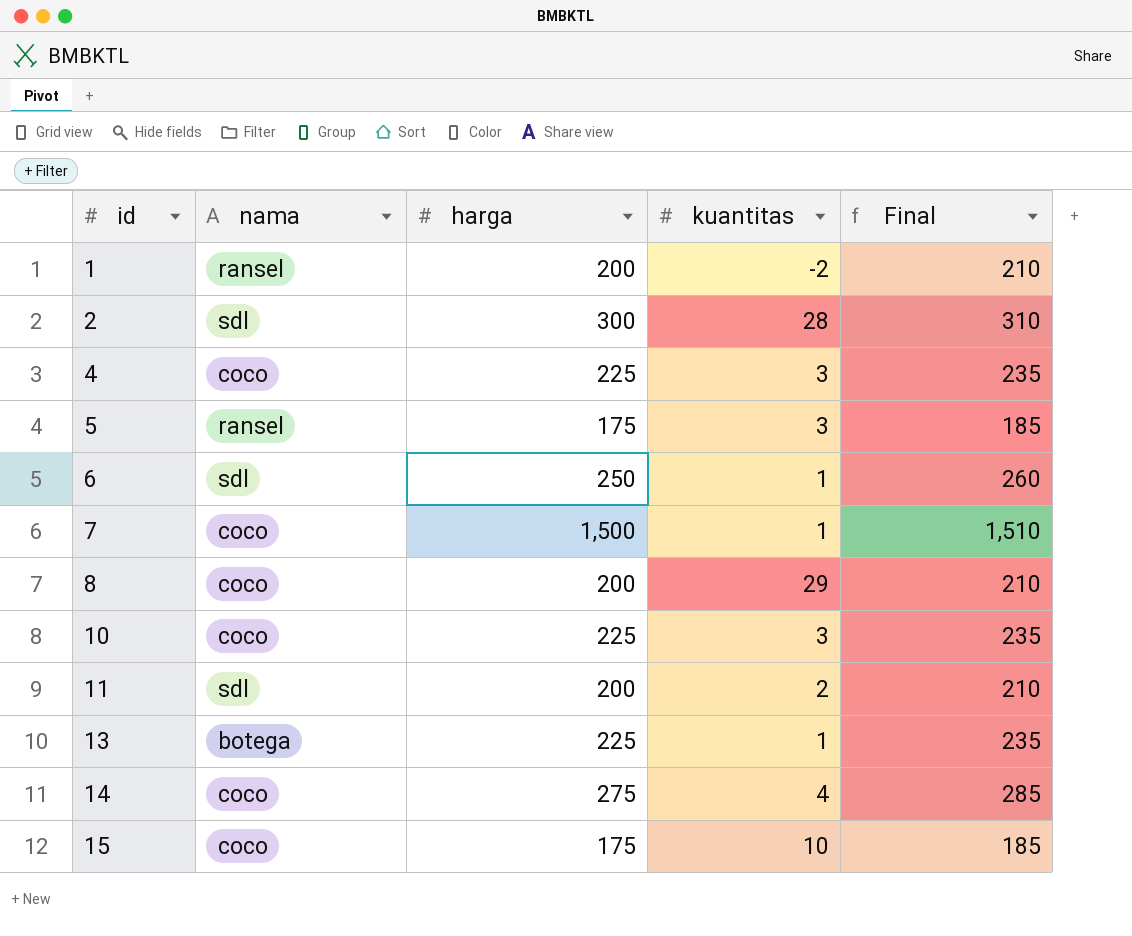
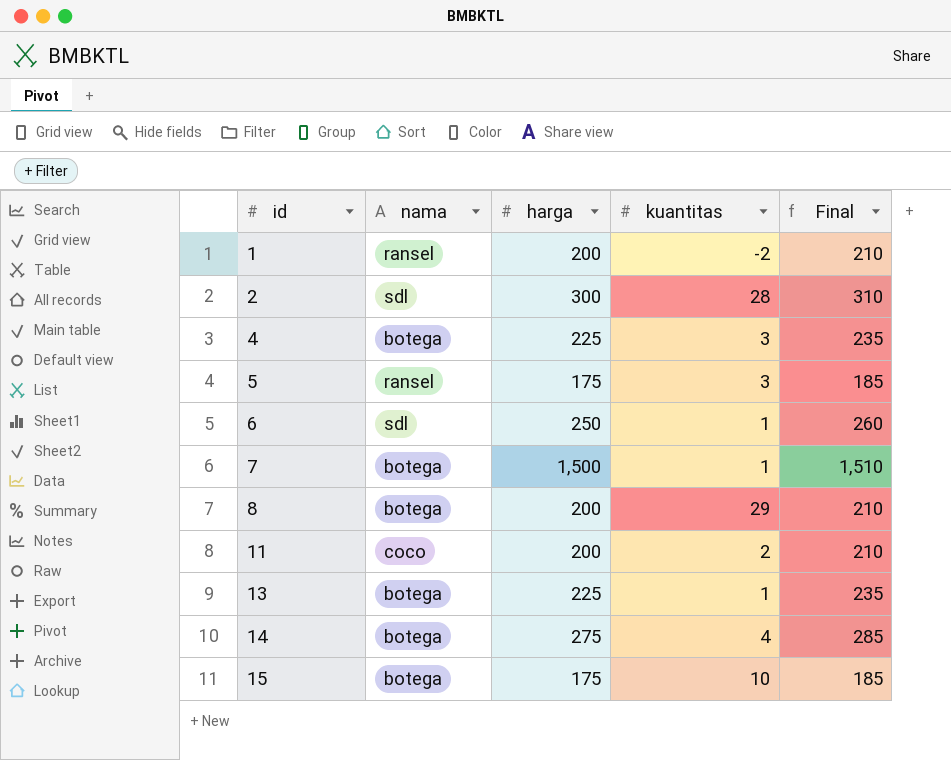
row 10: coco | 225 | 3 | 235 -> none
4 | nama: coco -> botega
7 | nama: coco -> botega
8 | nama: coco -> botega
11 | nama: sdl -> coco
14 | nama: coco -> botega
15 | nama: coco -> botega

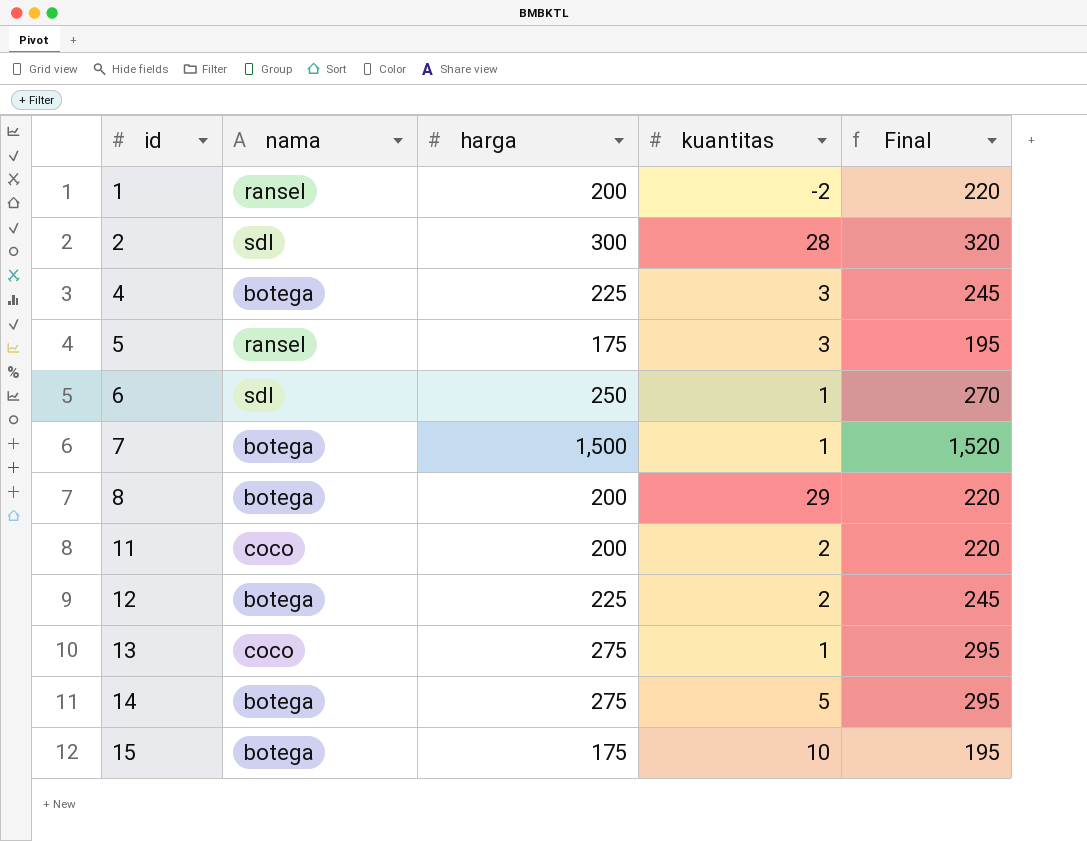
column Final | formula: [harga] + 10 -> [harga] + 20
row 12: none -> botega | 225 | 2 | 245
13 | nama: botega -> coco
13 | harga: 225 -> 275
14 | kuantitas: 4 -> 5

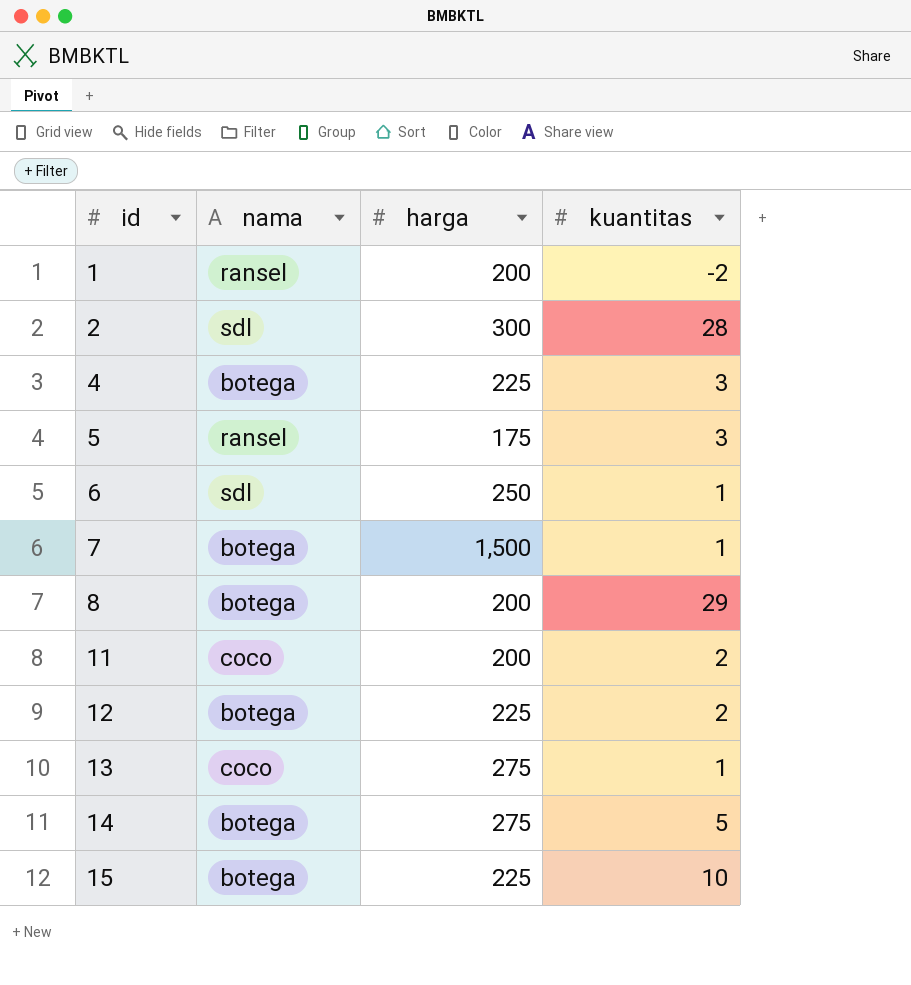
column Final | formula: [harga] + 20 -> none
15 | harga: 175 -> 225

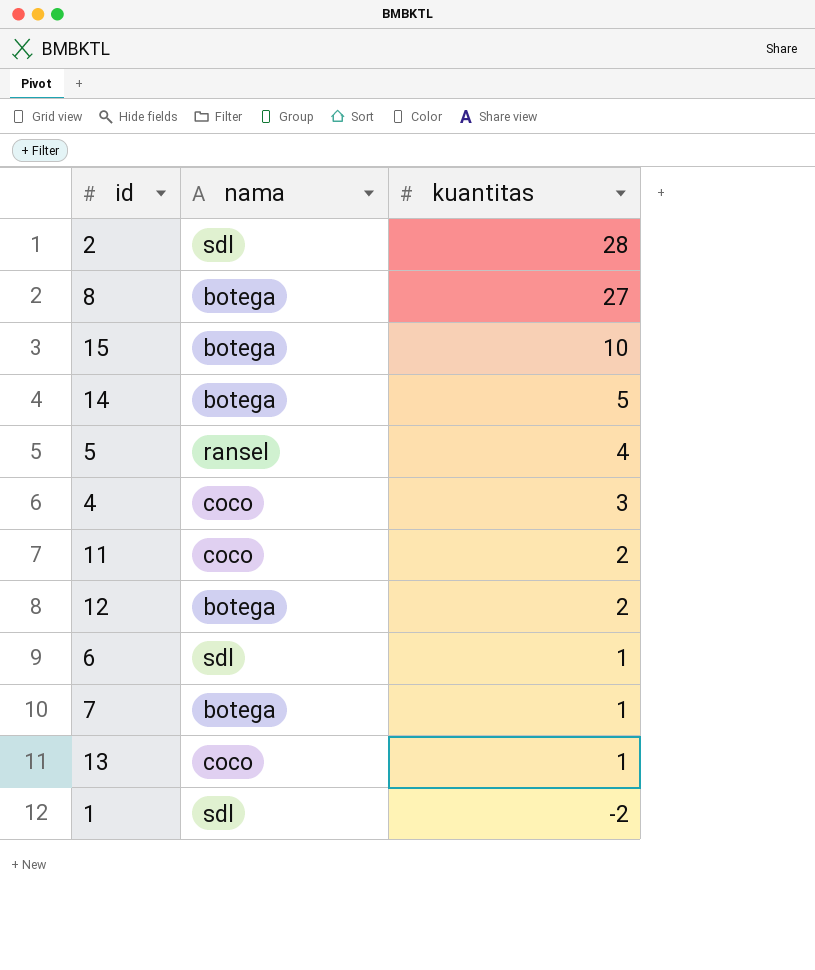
row order: id ascending -> kuantitas descending
column harga | position: 3 -> none
8 | kuantitas: 29 -> 27
5 | kuantitas: 3 -> 4
4 | nama: botega -> coco
1 | nama: ransel -> sdl

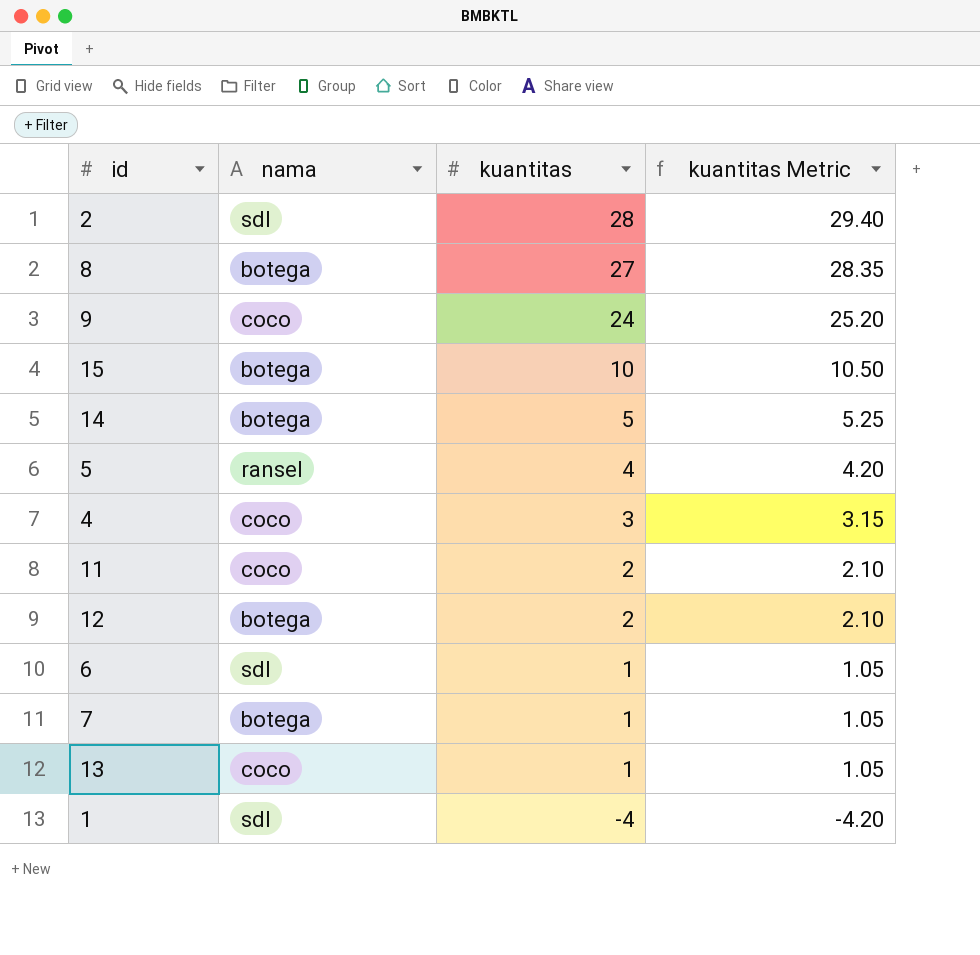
column kuantitas Metric | formula: none -> [kuantitas] * 1.05
row 9: none -> coco | 24 | 25.20
1 | kuantitas: -2 -> -4

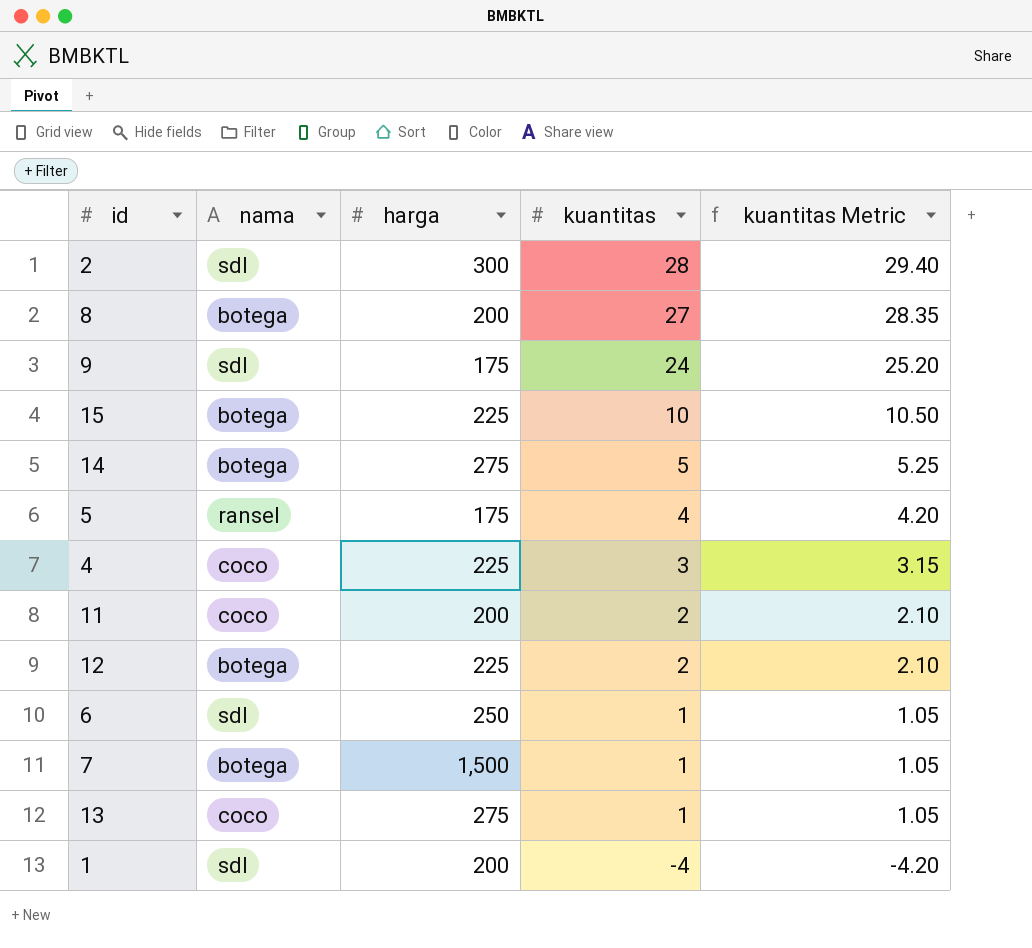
column harga | position: none -> 3
9 | nama: coco -> sdl

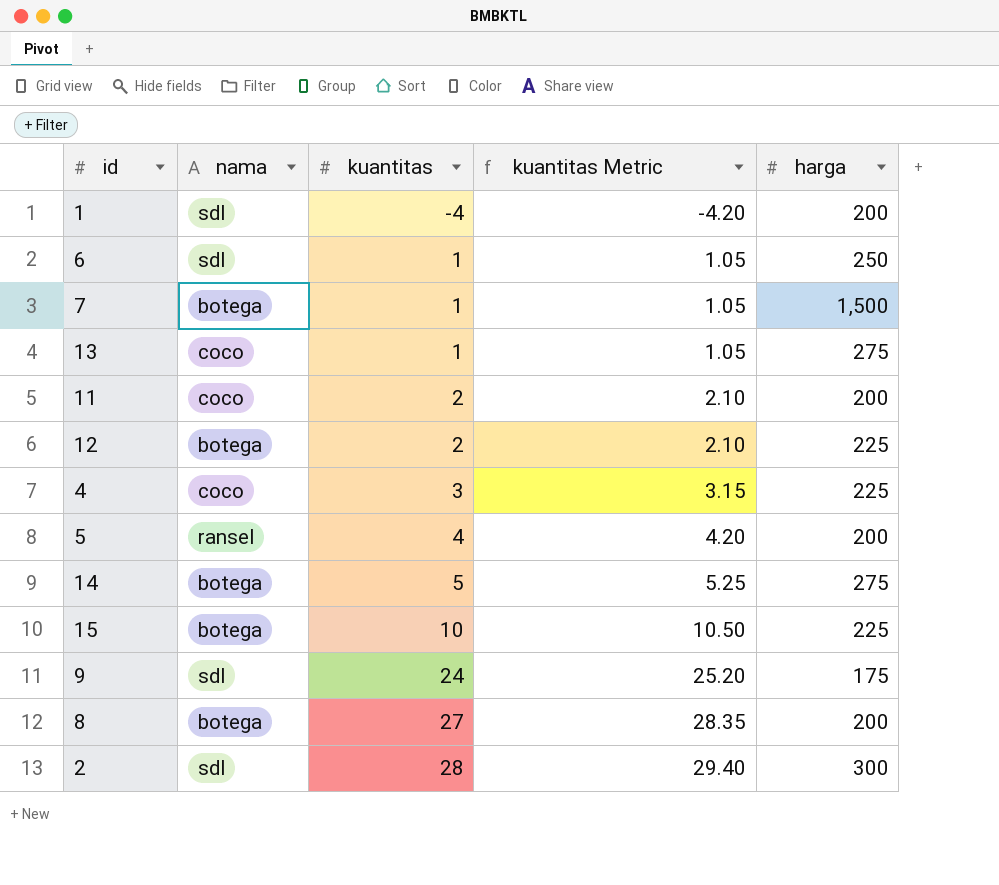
row order: kuantitas descending -> kuantitas ascending
column harga | position: 3 -> 5
5 | harga: 175 -> 200

